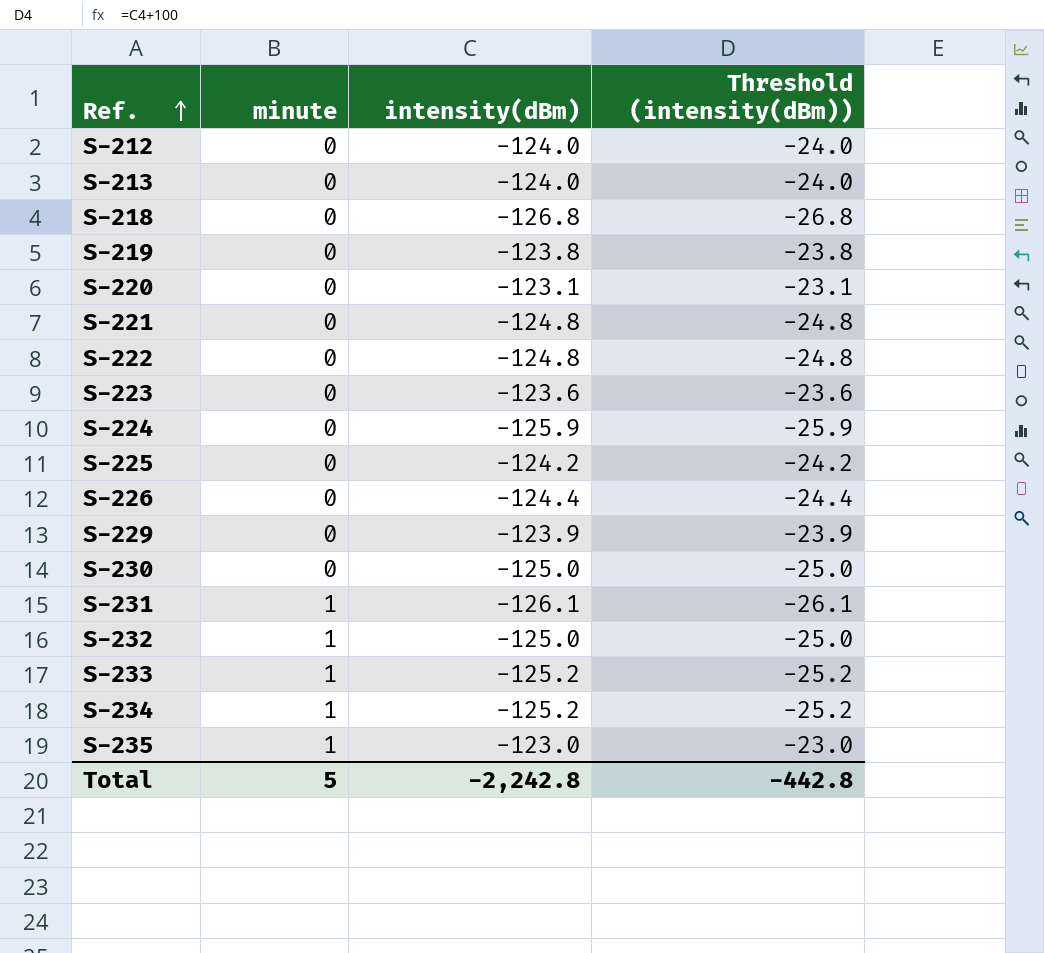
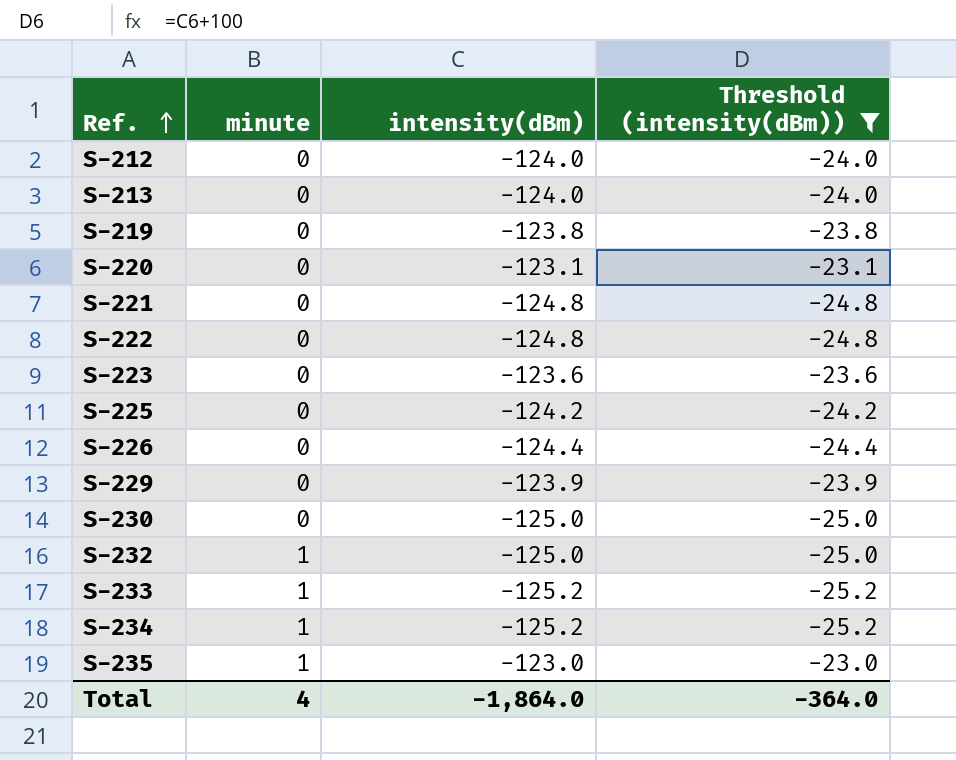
filter: none -> Threshold (intensity(dBm)) >= -25.2
Total | minute: 5 -> 4
Total | intensity(dBm): -2,242.8 -> -1,864.0
Total | Threshold (intensity(dBm)): -442.8 -> -364.0

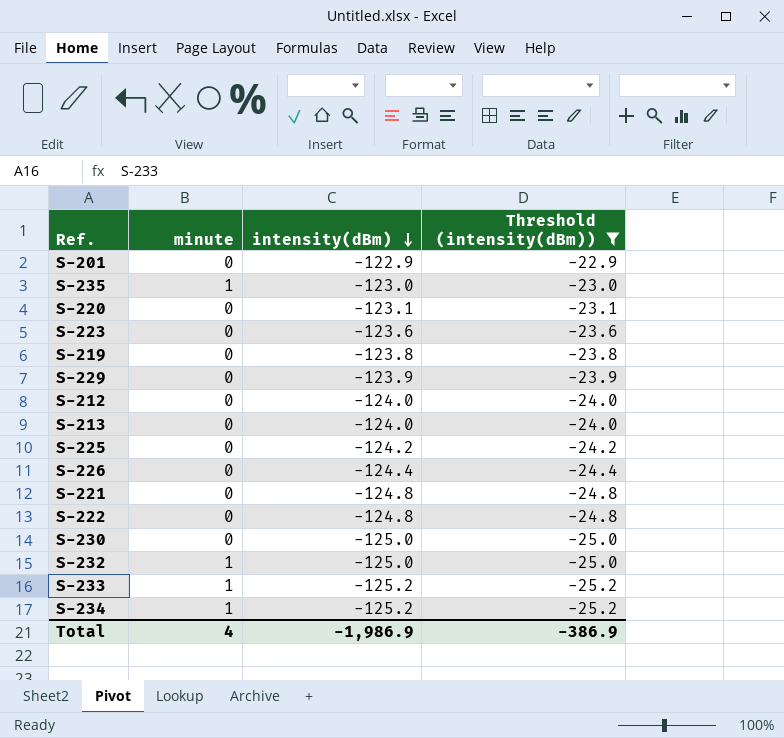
row order: Ref. ascending -> intensity(dBm) descending
row S-201: none -> 0 | -122.9 | -22.9
Total | intensity(dBm): -1,864.0 -> -1,986.9
Total | Threshold (intensity(dBm)): -364.0 -> -386.9

